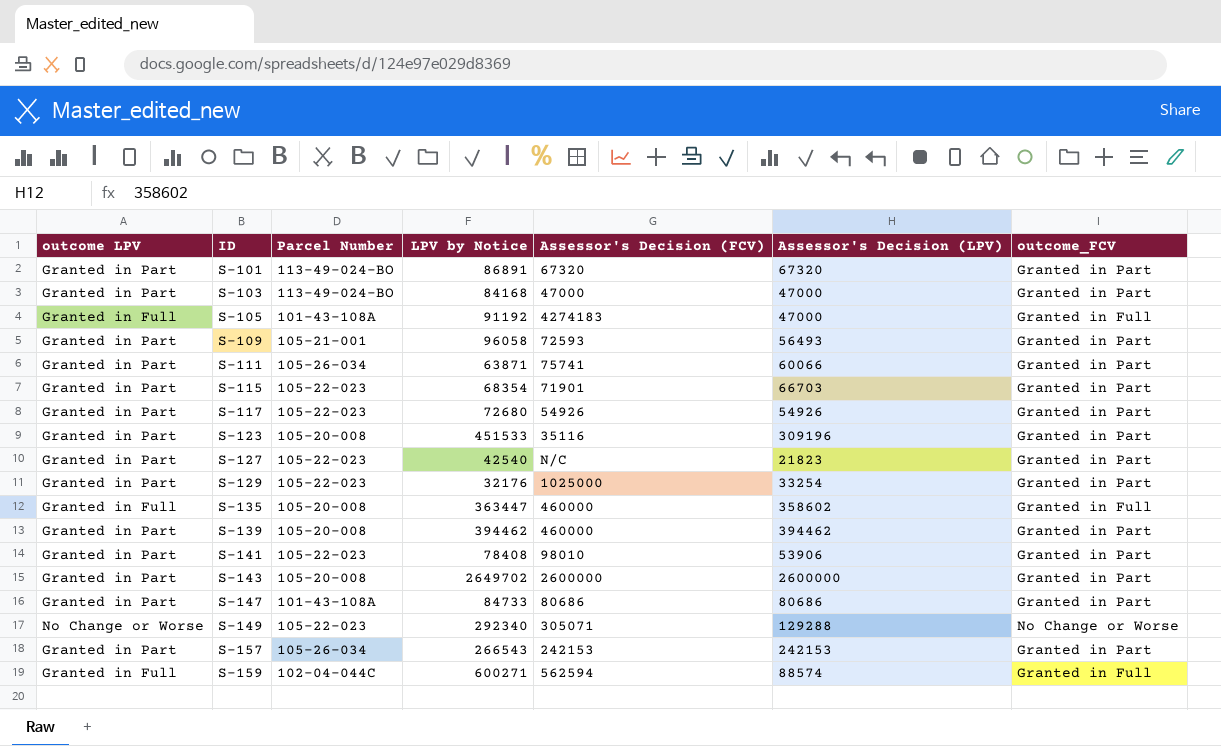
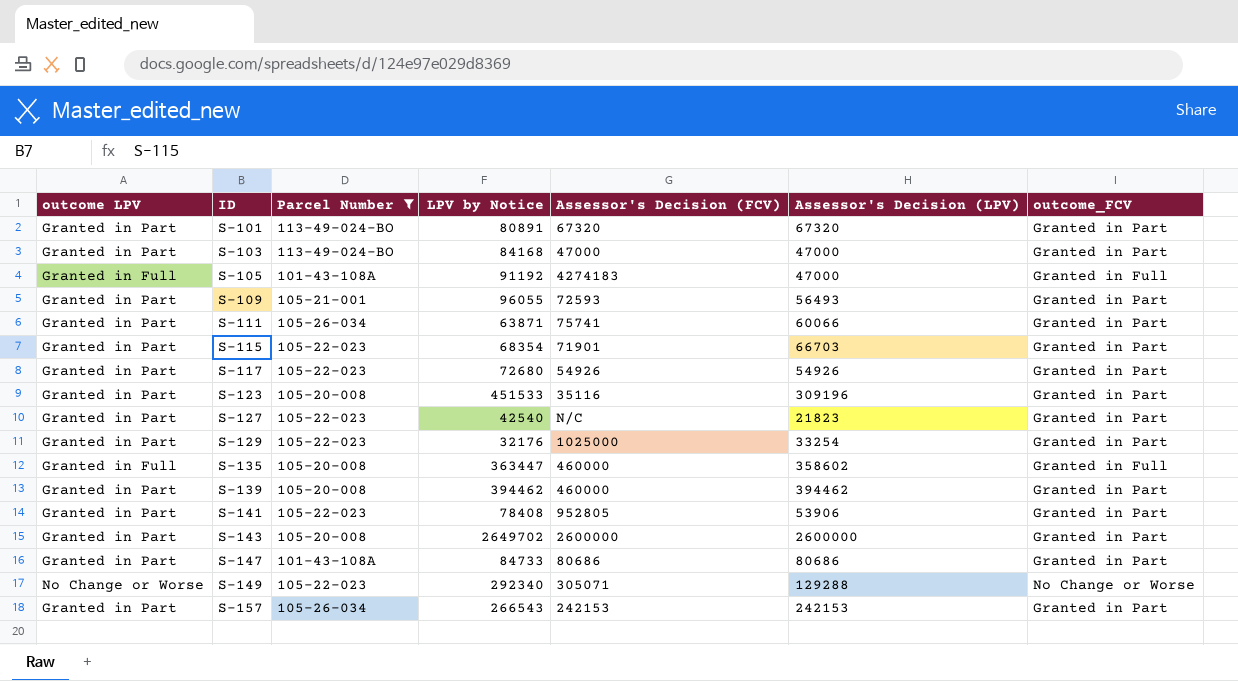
filter: none -> Parcel Number != 102-04-044C
S-101 | LPV by Notice: 86891 -> 80891
S-109 | LPV by Notice: 96058 -> 96055
S-141 | Assessor's Decision (FCV): 98010 -> 952805

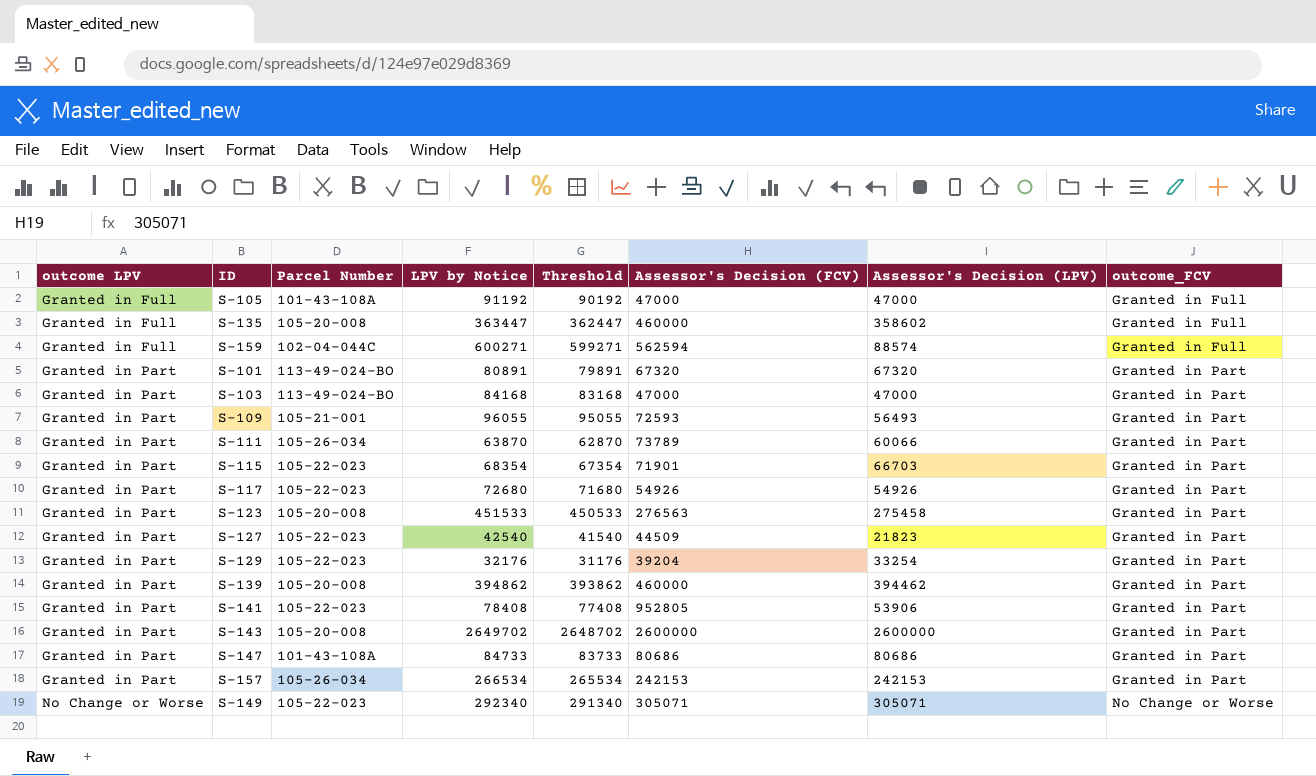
filter: Parcel Number != 102-04-044C -> none
row order: ID ascending -> outcome LPV ascending
column Threshold | formula: none -> [LPV by Notice] - 1000
S-105 | Assessor's Decision (FCV): 4274183 -> 47000
S-111 | LPV by Notice: 63871 -> 63870
S-111 | Assessor's Decision (FCV): 75741 -> 73789
S-123 | Assessor's Decision (FCV): 35116 -> 276563
S-123 | Assessor's Decision (LPV): 309196 -> 275458
S-127 | Assessor's Decision (FCV): N/C -> 44509
S-129 | Assessor's Decision (FCV): 1025000 -> 39204
S-139 | LPV by Notice: 394462 -> 394862
S-157 | LPV by Notice: 266543 -> 266534
S-149 | Assessor's Decision (LPV): 129288 -> 305071

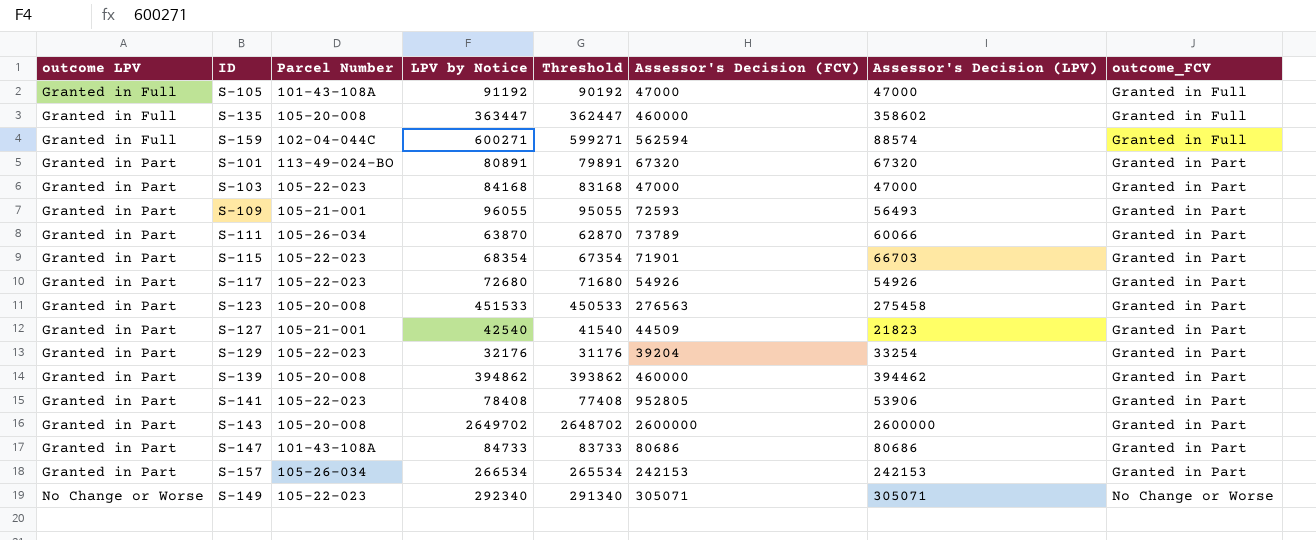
S-103 | Parcel Number: 113-49-024-BO -> 105-22-023
S-127 | Parcel Number: 105-22-023 -> 105-21-001

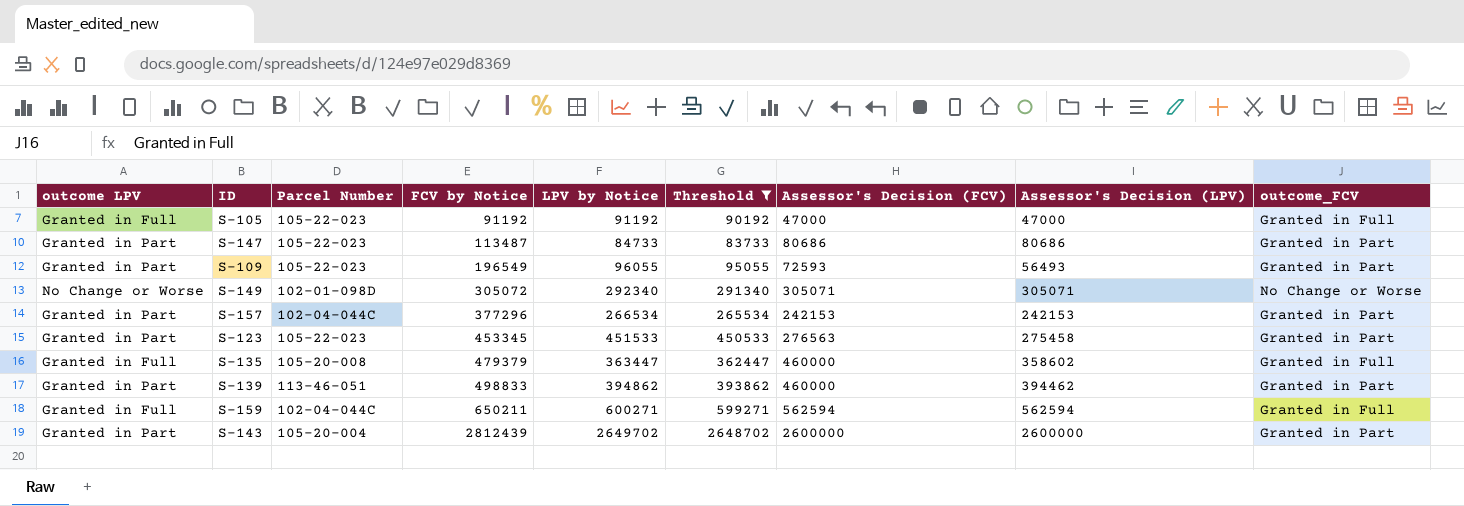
filter: none -> Threshold >= 83733
row order: outcome LPV ascending -> FCV by Notice ascending
column FCV by Notice | position: none -> 4
S-105 | Parcel Number: 101-43-108A -> 105-22-023
S-147 | Parcel Number: 101-43-108A -> 105-22-023
S-109 | Parcel Number: 105-21-001 -> 105-22-023
S-149 | Parcel Number: 105-22-023 -> 102-01-098D
S-157 | Parcel Number: 105-26-034 -> 102-04-044C
S-123 | Parcel Number: 105-20-008 -> 105-22-023
S-139 | Parcel Number: 105-20-008 -> 113-46-051
S-159 | Assessor's Decision (LPV): 88574 -> 562594
S-143 | Parcel Number: 105-20-008 -> 105-20-004

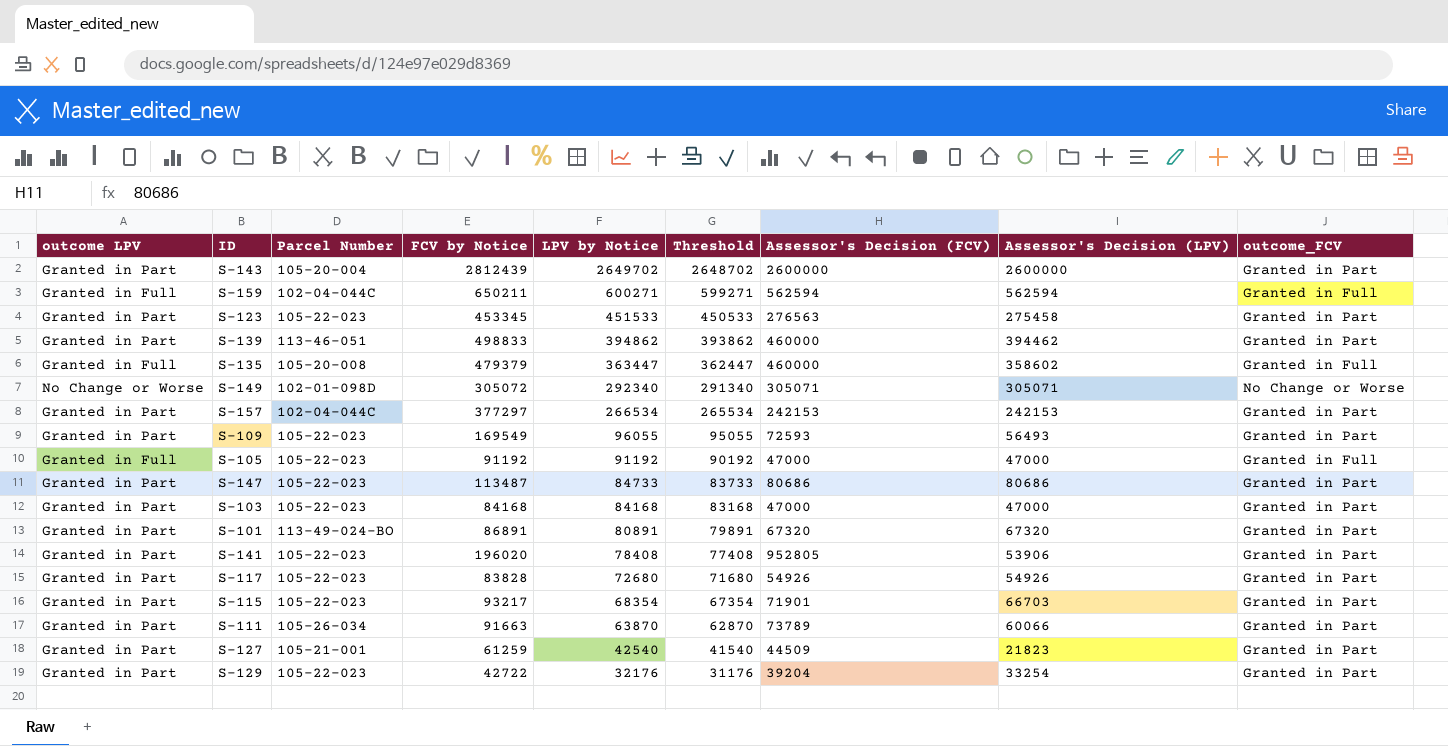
filter: Threshold >= 83733 -> none
row order: FCV by Notice ascending -> LPV by Notice descending
S-157 | FCV by Notice: 377296 -> 377297
S-109 | FCV by Notice: 196549 -> 169549

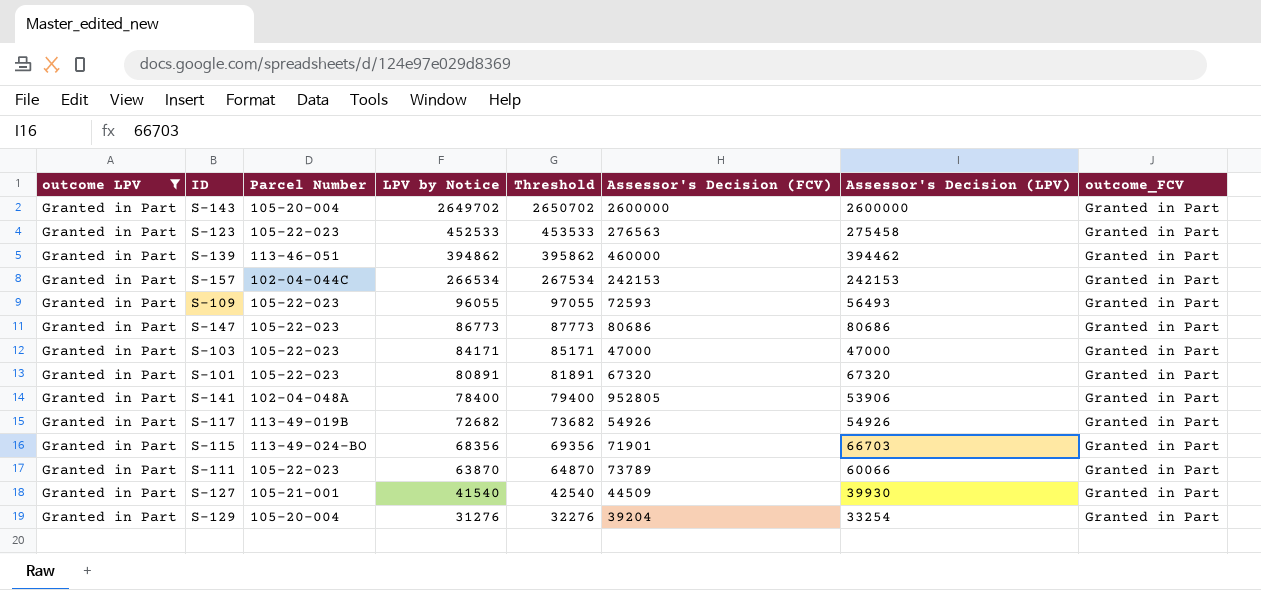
filter: none -> outcome LPV = Granted in Part
column FCV by Notice | position: 4 -> none
column Threshold | formula: [LPV by Notice] - 1000 -> [LPV by Notice] + 1000
S-123 | LPV by Notice: 451533 -> 452533
S-147 | LPV by Notice: 84733 -> 86773
S-103 | LPV by Notice: 84168 -> 84171
S-101 | Parcel Number: 113-49-024-BO -> 105-22-023
S-141 | Parcel Number: 105-22-023 -> 102-04-048A
S-141 | LPV by Notice: 78408 -> 78400
S-117 | Parcel Number: 105-22-023 -> 113-49-019B
S-117 | LPV by Notice: 72680 -> 72682
S-115 | Parcel Number: 105-22-023 -> 113-49-024-BO
S-115 | LPV by Notice: 68354 -> 68356
S-111 | Parcel Number: 105-26-034 -> 105-22-023
S-127 | LPV by Notice: 42540 -> 41540
S-127 | Assessor's Decision (LPV): 21823 -> 39930
S-129 | Parcel Number: 105-22-023 -> 105-20-004
S-129 | LPV by Notice: 32176 -> 31276

